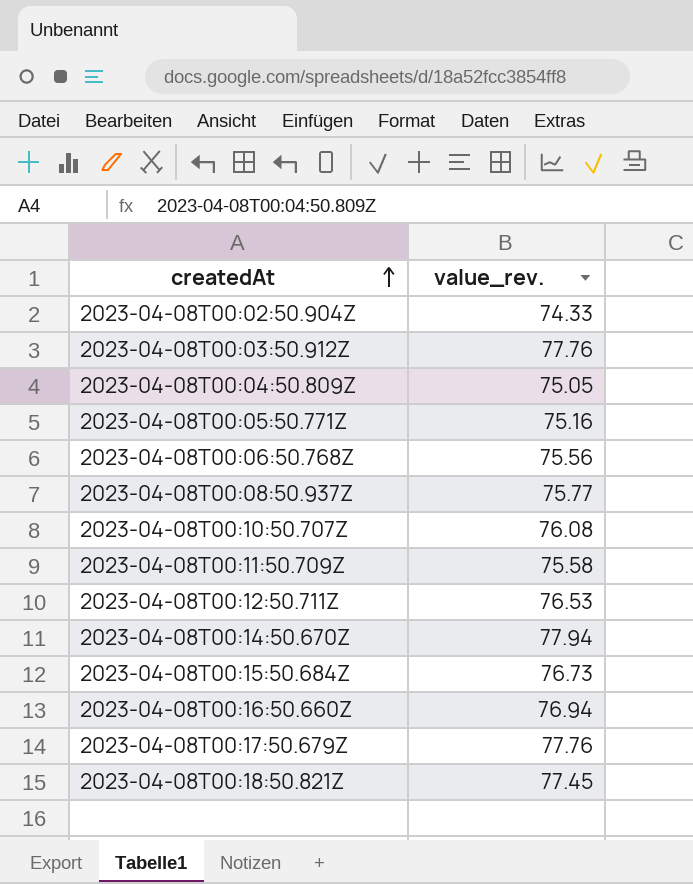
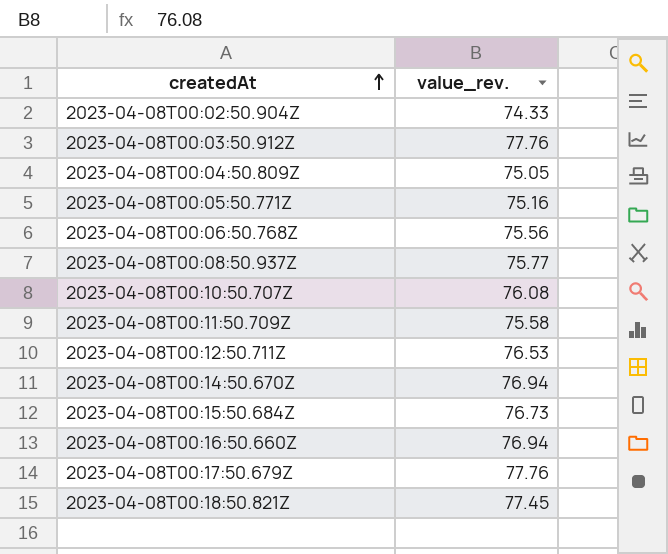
2023-04-08T00:14:50.670Z | value_rev.: 77.94 -> 76.94

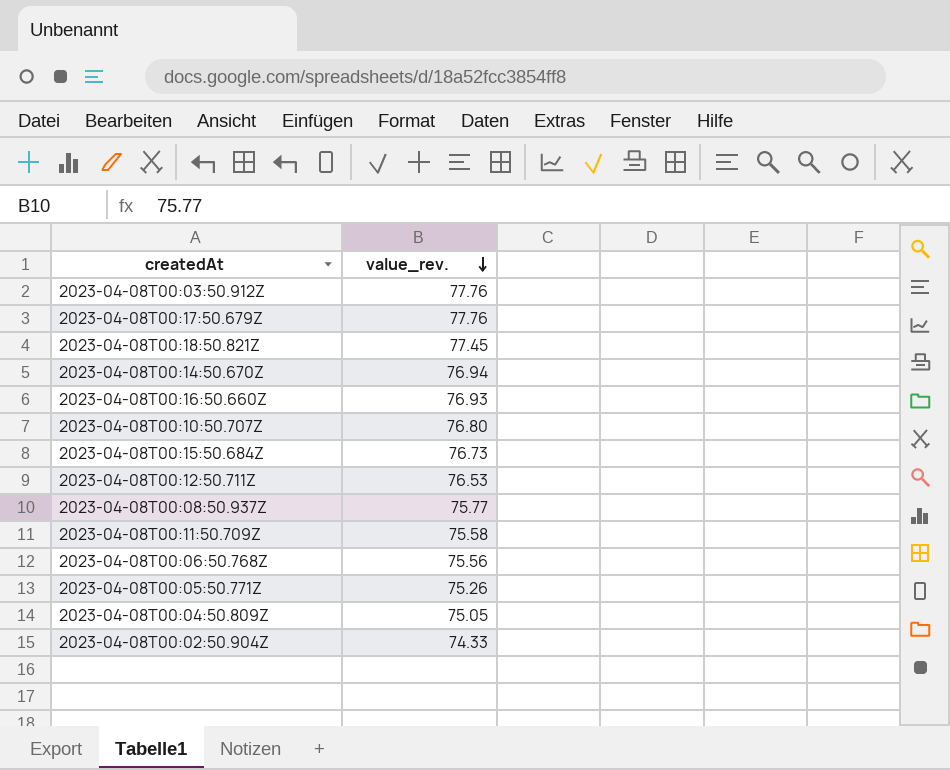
row order: createdAt ascending -> value_rev. descending
2023-04-08T00:16:50.660Z | value_rev.: 76.94 -> 76.93
2023-04-08T00:10:50.707Z | value_rev.: 76.08 -> 76.80
2023-04-08T00:05:50.771Z | value_rev.: 75.16 -> 75.26

